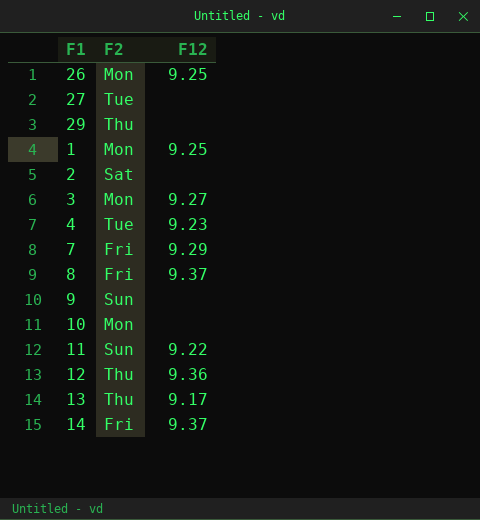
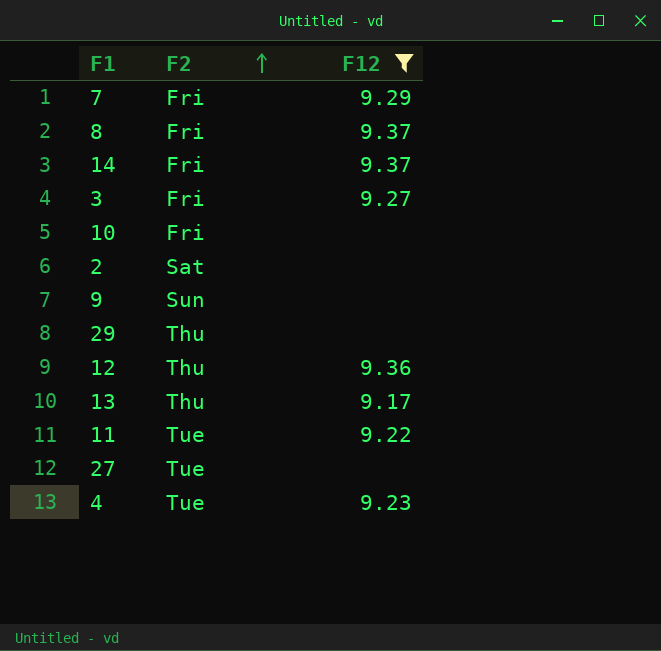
filter: none -> F12 != 9.25
row order: none -> F2 ascending
3 | F2: Mon -> Fri
10 | F2: Mon -> Fri
11 | F2: Sun -> Tue

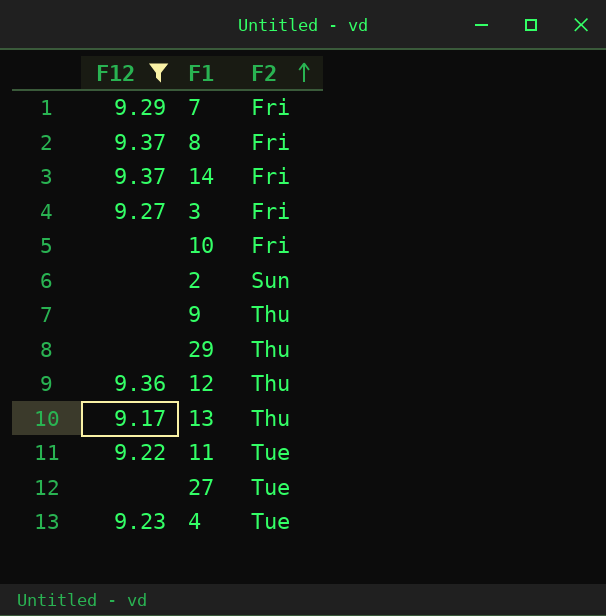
column F12 | position: 3 -> 1
2 | F2: Sat -> Sun
9 | F2: Sun -> Thu

